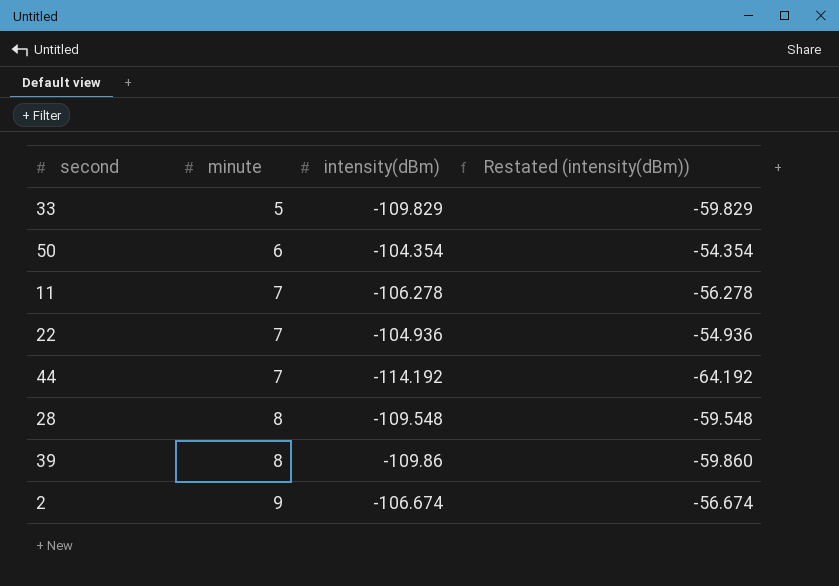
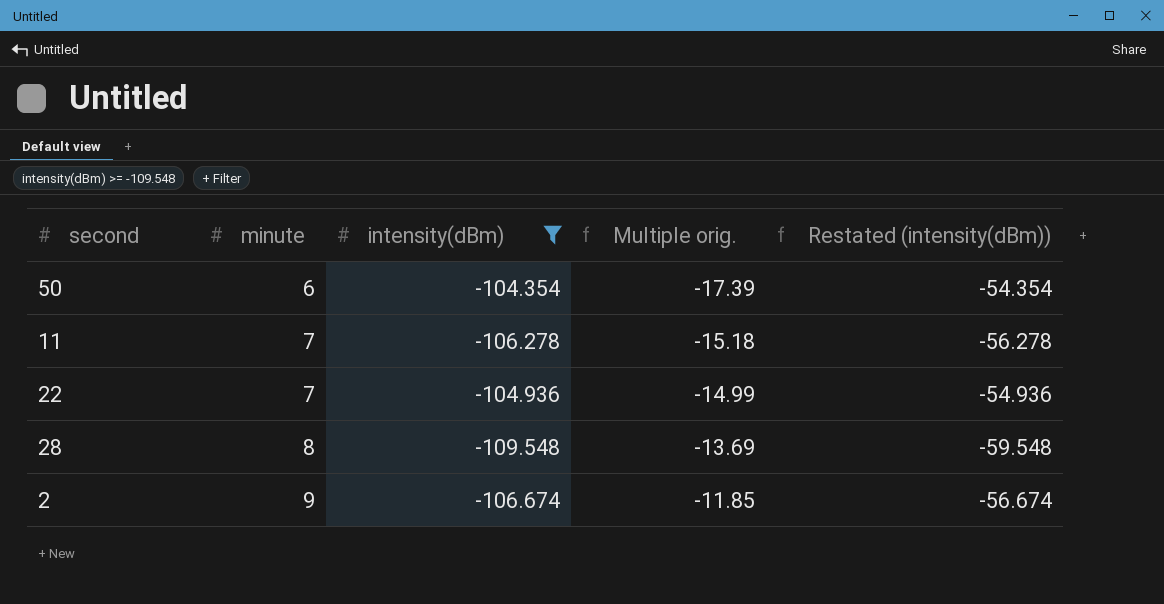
filter: none -> intensity(dBm) >= -109.548
column Multiple orig. | formula: none -> [intensity(dBm)] / [minute]

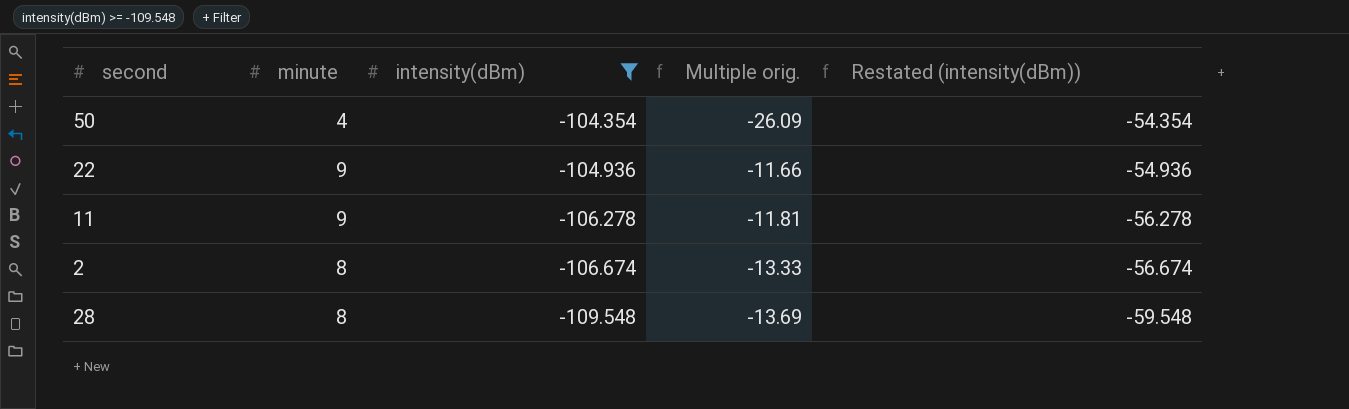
row order: minute ascending -> intensity(dBm) descending
50 | minute: 6 -> 4
50 | Multiple orig.: -17.39 -> -26.09
22 | minute: 7 -> 9
22 | Multiple orig.: -14.99 -> -11.66
11 | minute: 7 -> 9
11 | Multiple orig.: -15.18 -> -11.81
2 | minute: 9 -> 8
2 | Multiple orig.: -11.85 -> -13.33

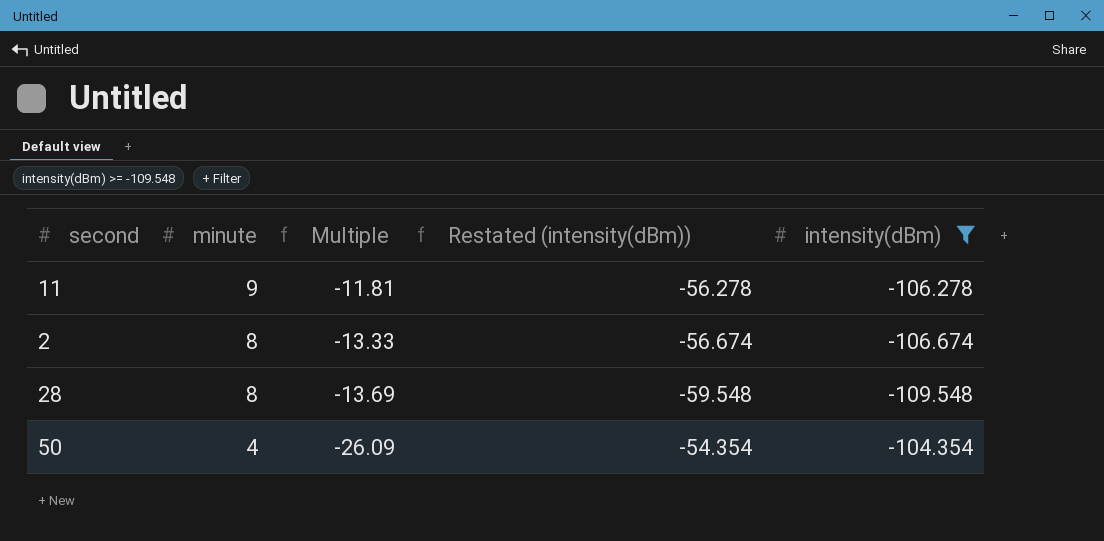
row order: intensity(dBm) descending -> minute descending
column name: Multiple orig. -> Multiple
column intensity(dBm) | position: 3 -> 5
row 22: 9 | -104.936 | -11.66 | -54.936 -> none

